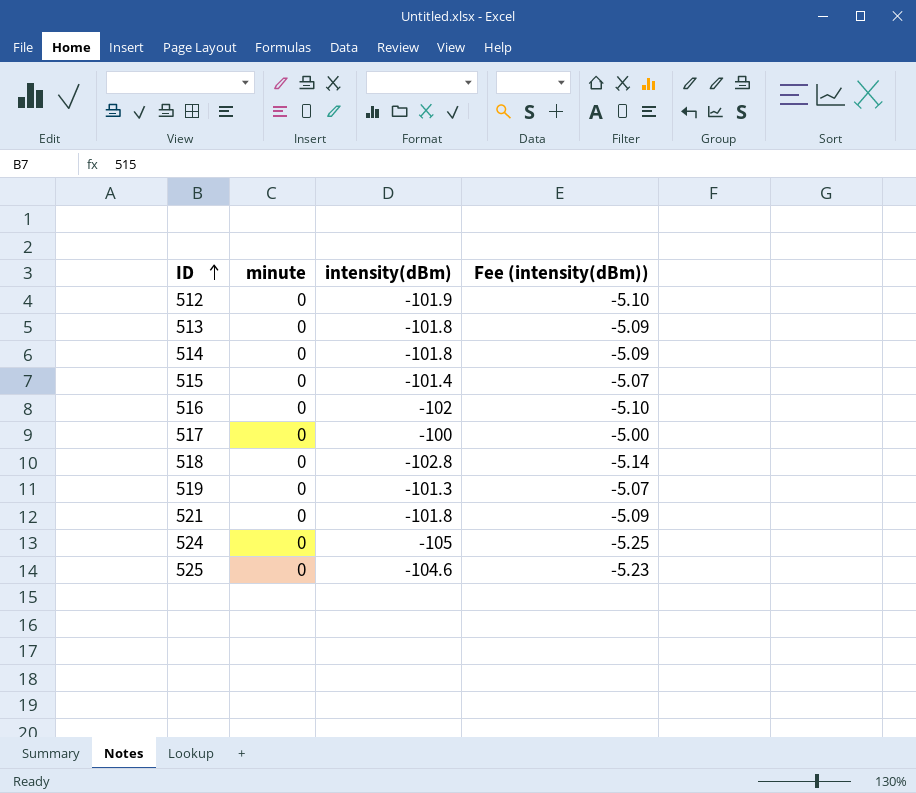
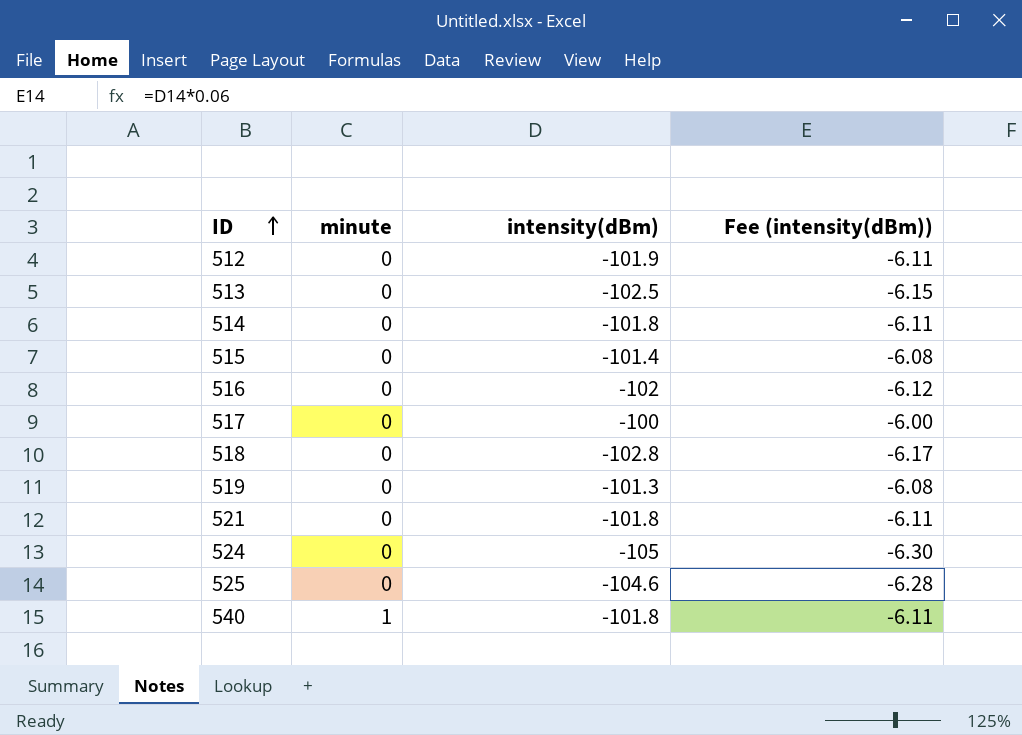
column Fee (intensity(dBm)) | formula: [intensity(dBm)] * 0.05 -> [intensity(dBm)] * 0.06
513 | intensity(dBm): -101.8 -> -102.5
row 540: none -> 1 | -101.8 | -6.11

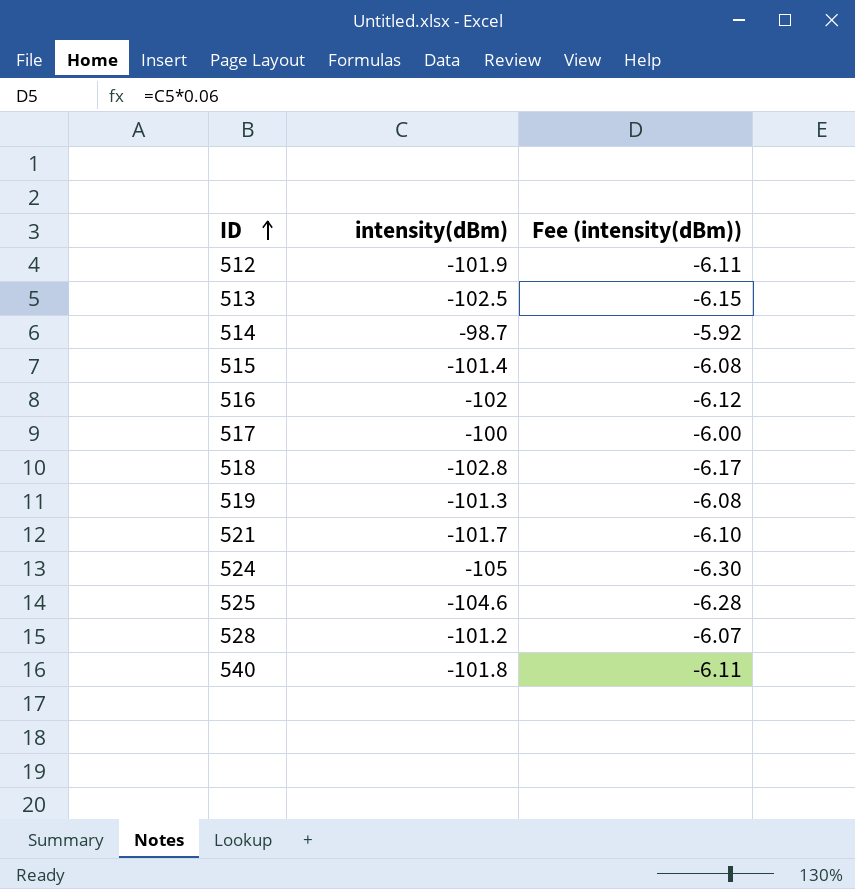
column minute | position: 2 -> none
514 | intensity(dBm): -101.8 -> -98.7
514 | Fee (intensity(dBm)): -6.11 -> -5.92
521 | intensity(dBm): -101.8 -> -101.7
521 | Fee (intensity(dBm)): -6.11 -> -6.10
row 528: none -> -101.2 | -6.07

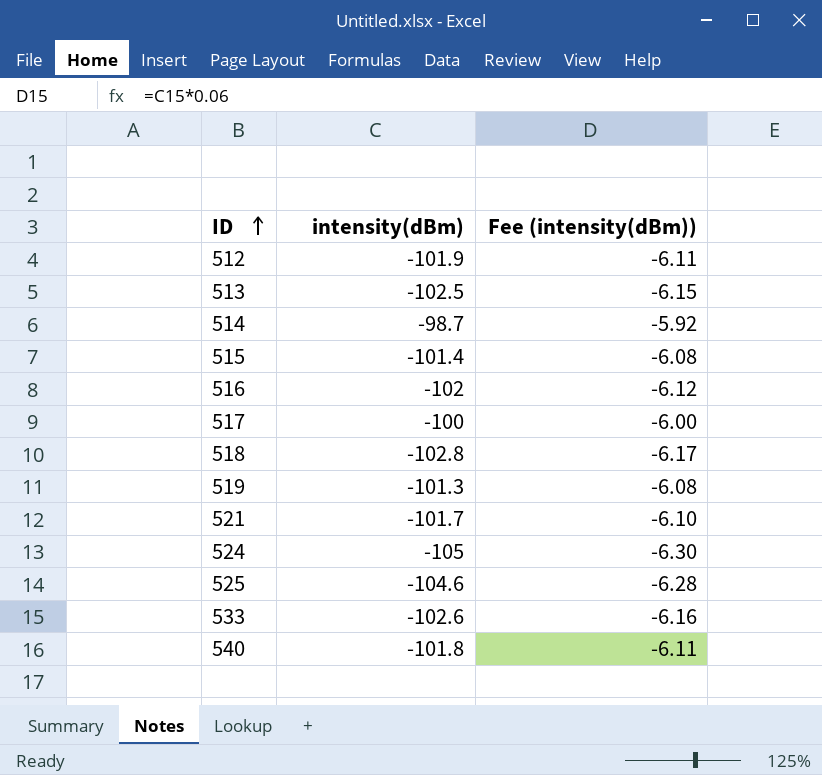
row 528: -101.2 | -6.07 -> none
row 533: none -> -102.6 | -6.16

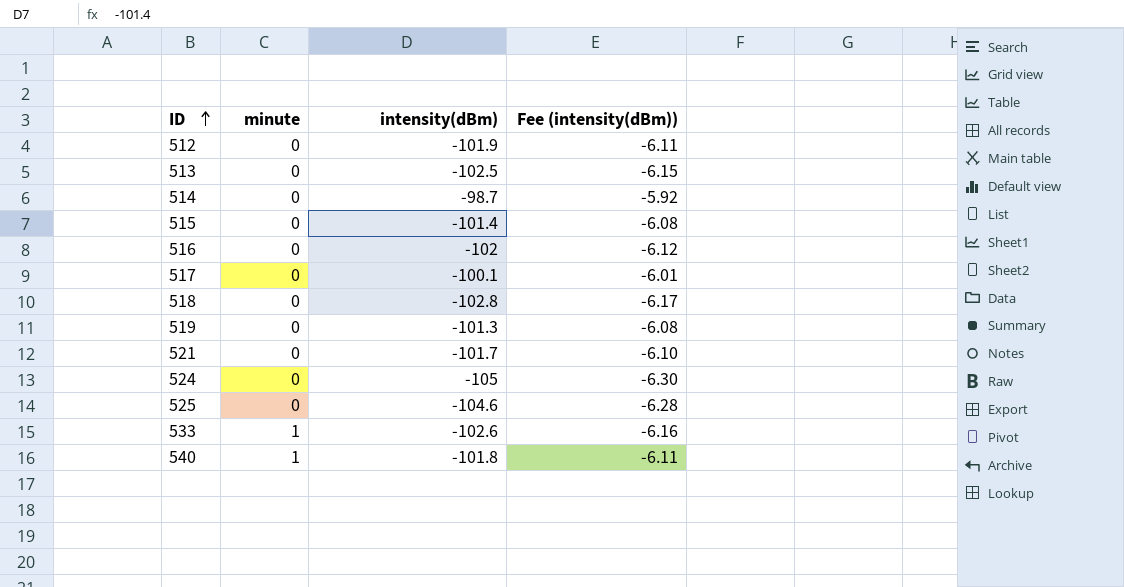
column minute | position: none -> 2
517 | intensity(dBm): -100 -> -100.1
517 | Fee (intensity(dBm)): -6.00 -> -6.01

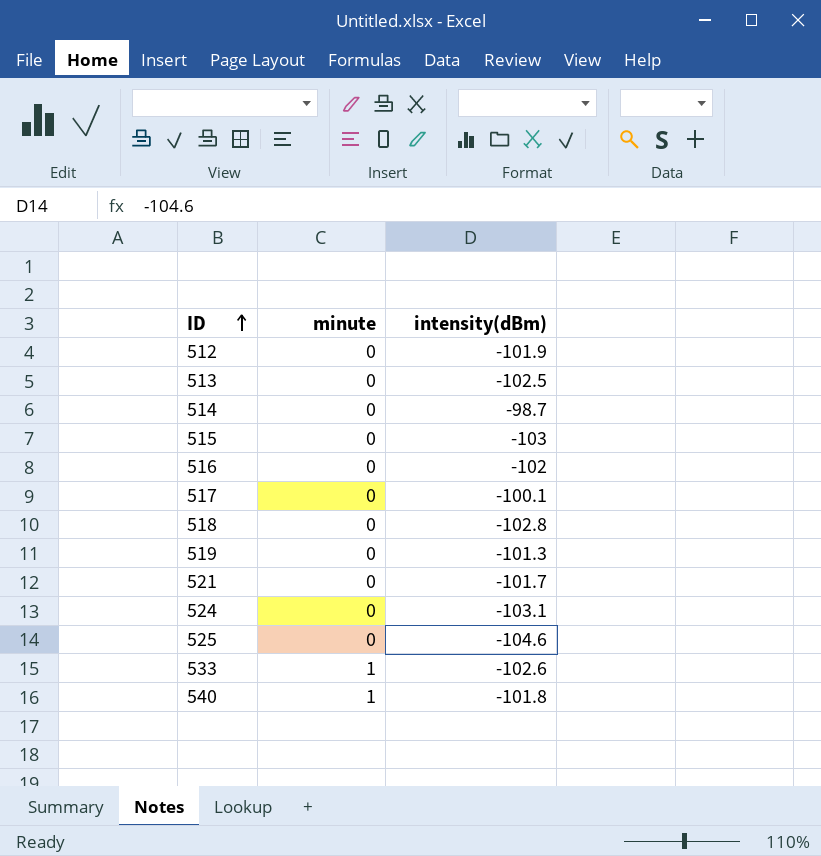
column Fee (intensity(dBm)) | formula: [intensity(dBm)] * 0.06 -> none
515 | intensity(dBm): -101.4 -> -103
524 | intensity(dBm): -105 -> -103.1

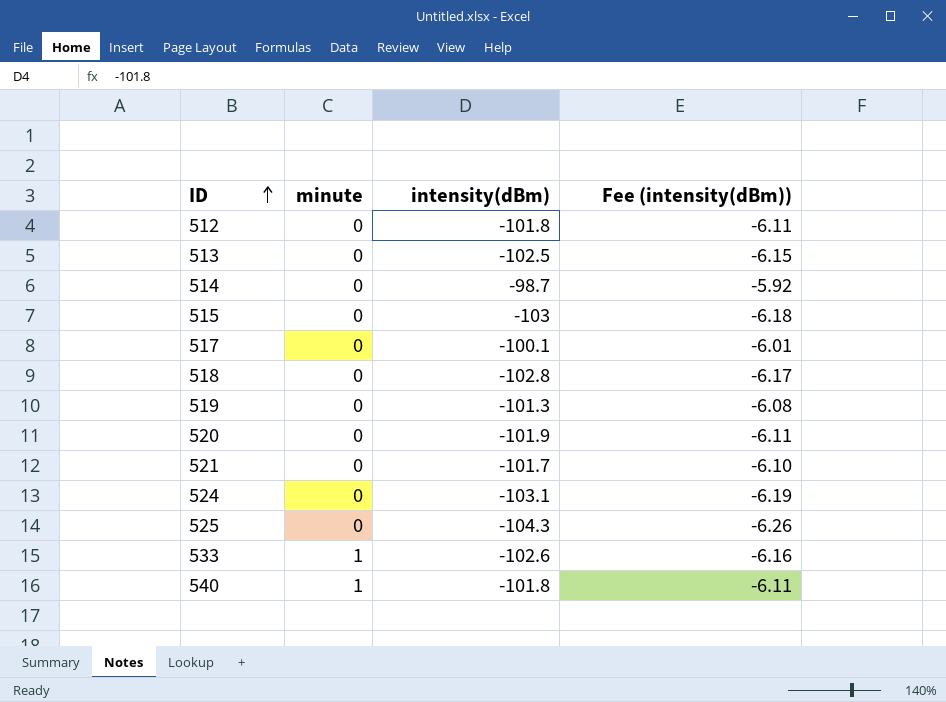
column Fee (intensity(dBm)) | formula: none -> [intensity(dBm)] * 0.06
row 516: 0 | -102 -> none
512 | intensity(dBm): -101.9 -> -101.8
row 520: none -> 0 | -101.9 | -6.11
525 | intensity(dBm): -104.6 -> -104.3

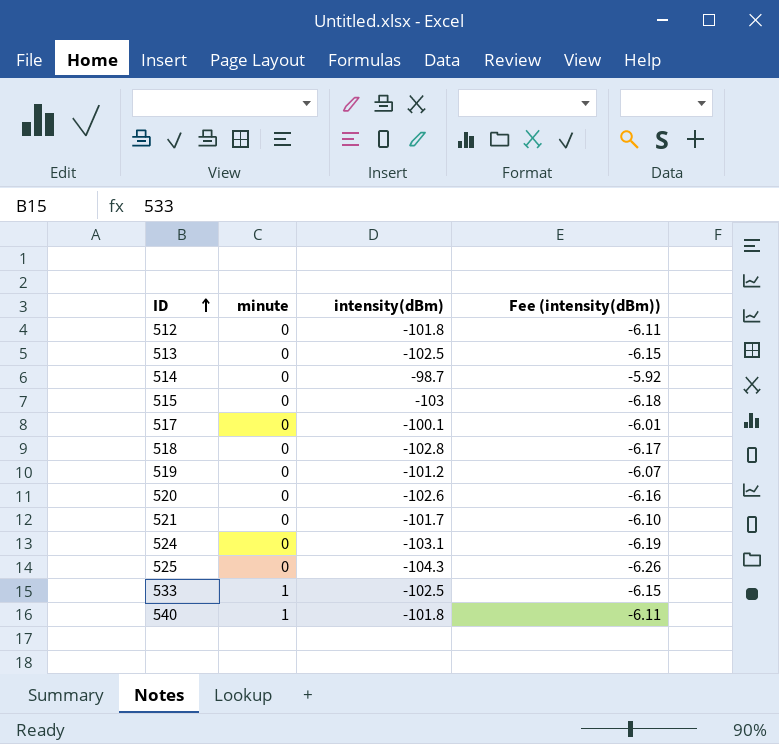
519 | intensity(dBm): -101.3 -> -101.2
519 | Fee (intensity(dBm)): -6.08 -> -6.07
520 | intensity(dBm): -101.9 -> -102.6
520 | Fee (intensity(dBm)): -6.11 -> -6.16
533 | intensity(dBm): -102.6 -> -102.5
533 | Fee (intensity(dBm)): -6.16 -> -6.15

